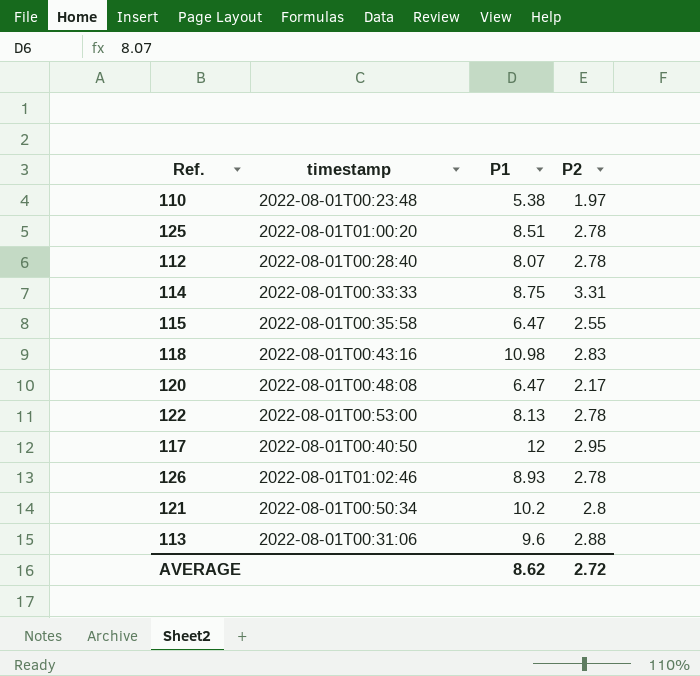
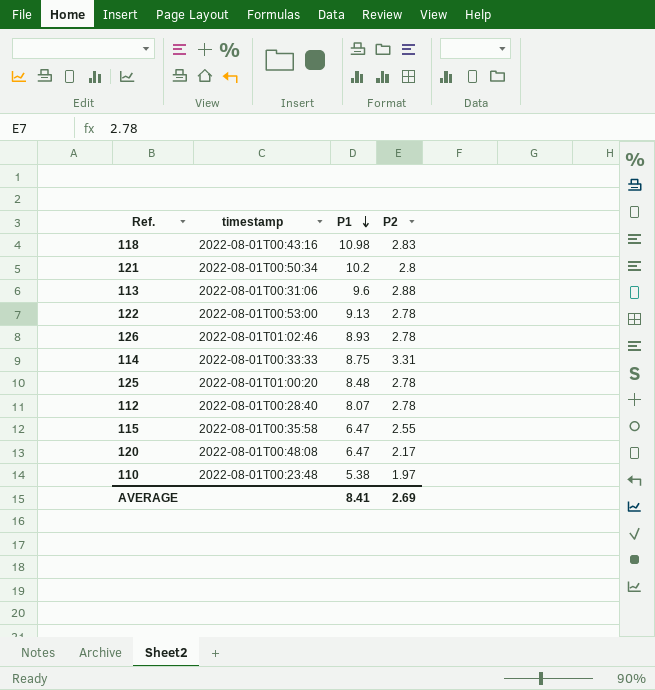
row order: none -> P1 descending
row 117: 2022-08-01T00:40:50 | 12 | 2.95 -> none
122 | P1: 8.13 -> 9.13
125 | P1: 8.51 -> 8.48
AVERAGE | P1: 8.62 -> 8.41
AVERAGE | P2: 2.72 -> 2.69

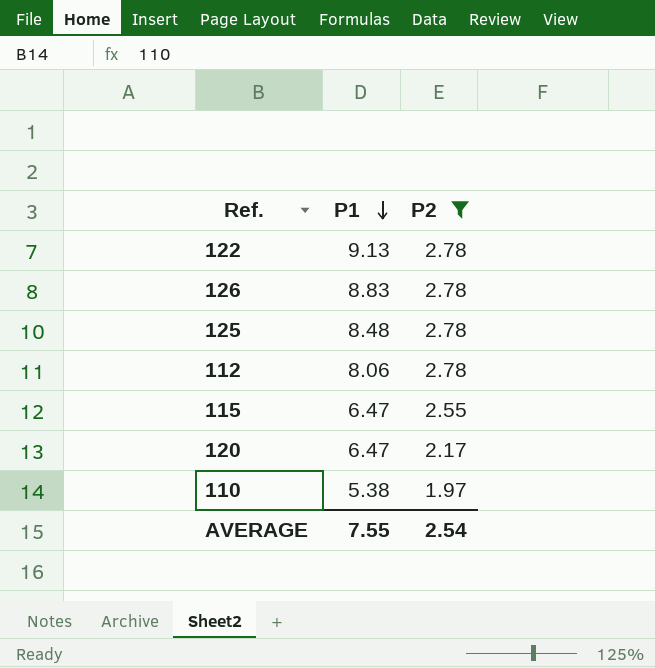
filter: none -> P2 <= 2.78
column timestamp | position: 2 -> none
126 | P1: 8.93 -> 8.83
112 | P1: 8.07 -> 8.06
AVERAGE | P1: 8.41 -> 7.55
AVERAGE | P2: 2.69 -> 2.54

